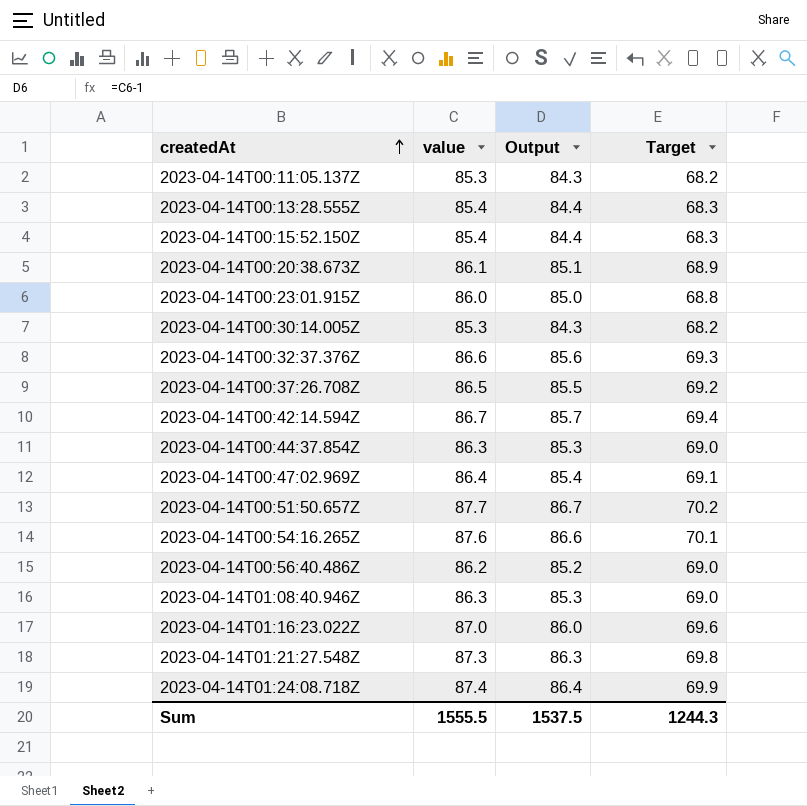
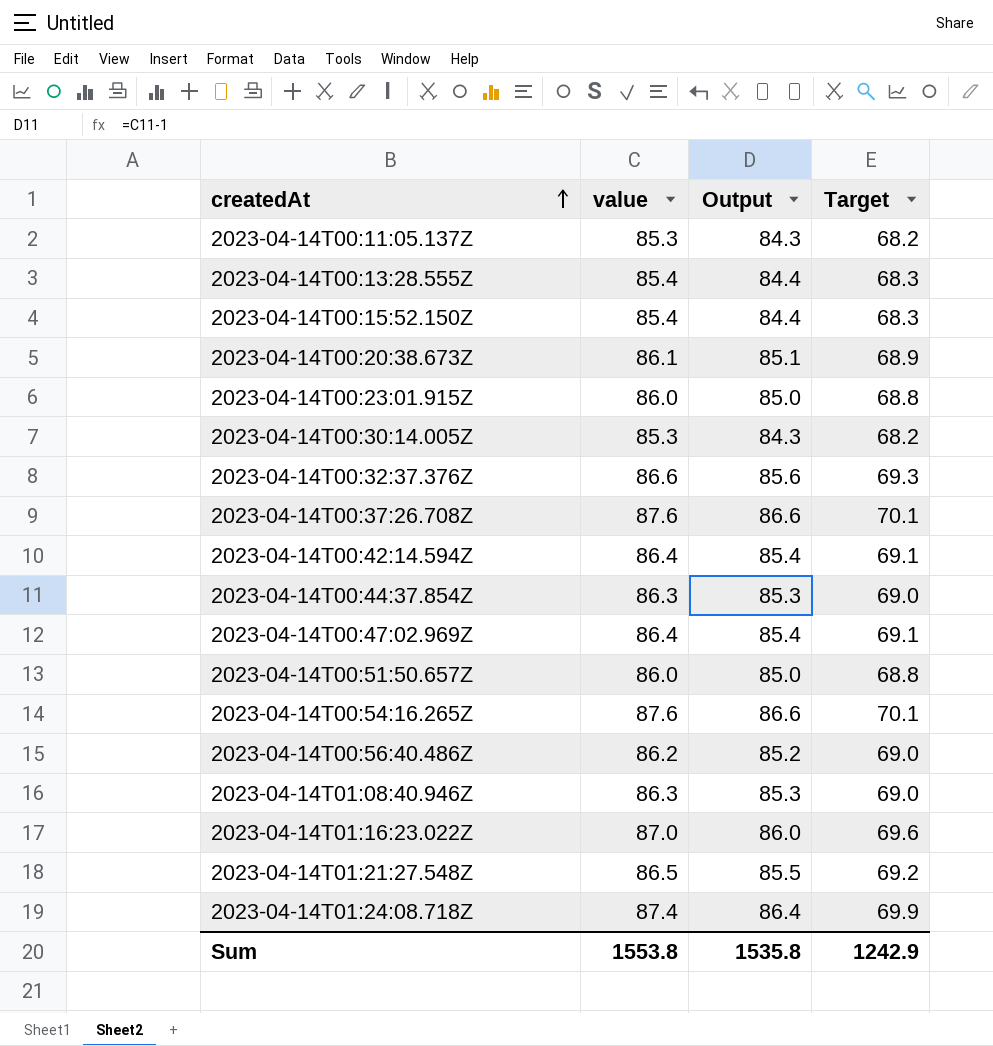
2023-04-14T00:37:26.708Z | value: 86.5 -> 87.6
2023-04-14T00:37:26.708Z | Output: 85.5 -> 86.6
2023-04-14T00:37:26.708Z | Target: 69.2 -> 70.1
2023-04-14T00:42:14.594Z | value: 86.7 -> 86.4
2023-04-14T00:42:14.594Z | Output: 85.7 -> 85.4
2023-04-14T00:42:14.594Z | Target: 69.4 -> 69.1
2023-04-14T00:51:50.657Z | value: 87.7 -> 86.0
2023-04-14T00:51:50.657Z | Output: 86.7 -> 85.0
2023-04-14T00:51:50.657Z | Target: 70.2 -> 68.8
2023-04-14T01:21:27.548Z | value: 87.3 -> 86.5
2023-04-14T01:21:27.548Z | Output: 86.3 -> 85.5
2023-04-14T01:21:27.548Z | Target: 69.8 -> 69.2
Sum | value: 1555.5 -> 1553.8
Sum | Output: 1537.5 -> 1535.8
Sum | Target: 1244.3 -> 1242.9

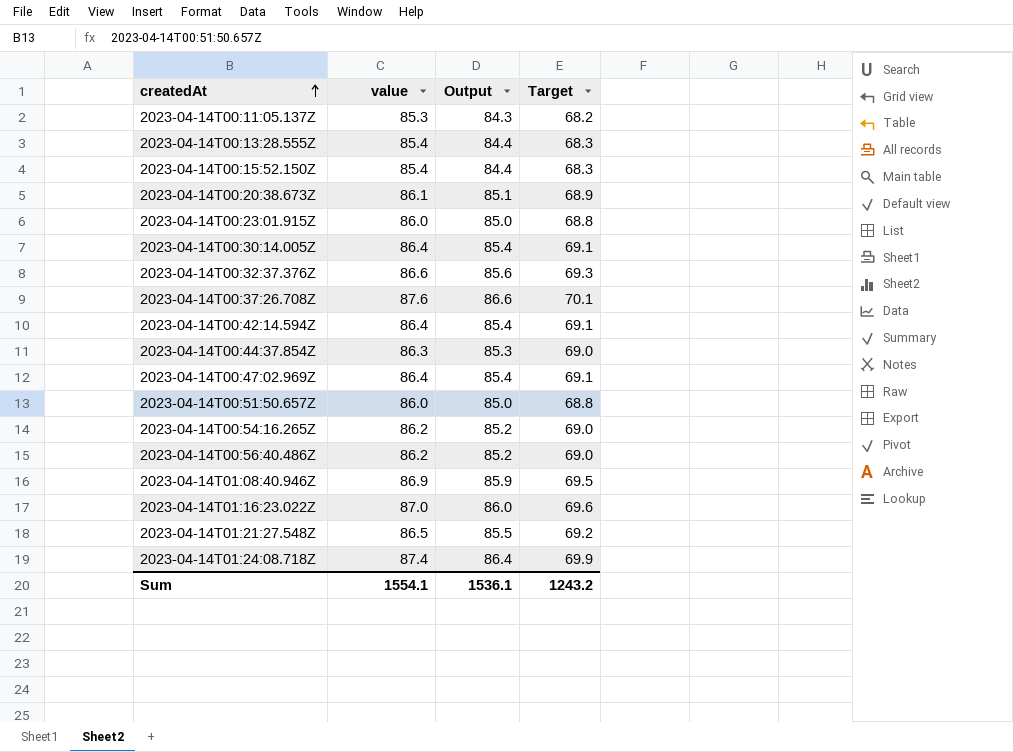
2023-04-14T00:30:14.005Z | value: 85.3 -> 86.4
2023-04-14T00:30:14.005Z | Output: 84.3 -> 85.4
2023-04-14T00:30:14.005Z | Target: 68.2 -> 69.1
2023-04-14T00:54:16.265Z | value: 87.6 -> 86.2
2023-04-14T00:54:16.265Z | Output: 86.6 -> 85.2
2023-04-14T00:54:16.265Z | Target: 70.1 -> 69.0
2023-04-14T01:08:40.946Z | value: 86.3 -> 86.9
2023-04-14T01:08:40.946Z | Output: 85.3 -> 85.9
2023-04-14T01:08:40.946Z | Target: 69.0 -> 69.5
Sum | value: 1553.8 -> 1554.1
Sum | Output: 1535.8 -> 1536.1
Sum | Target: 1242.9 -> 1243.2

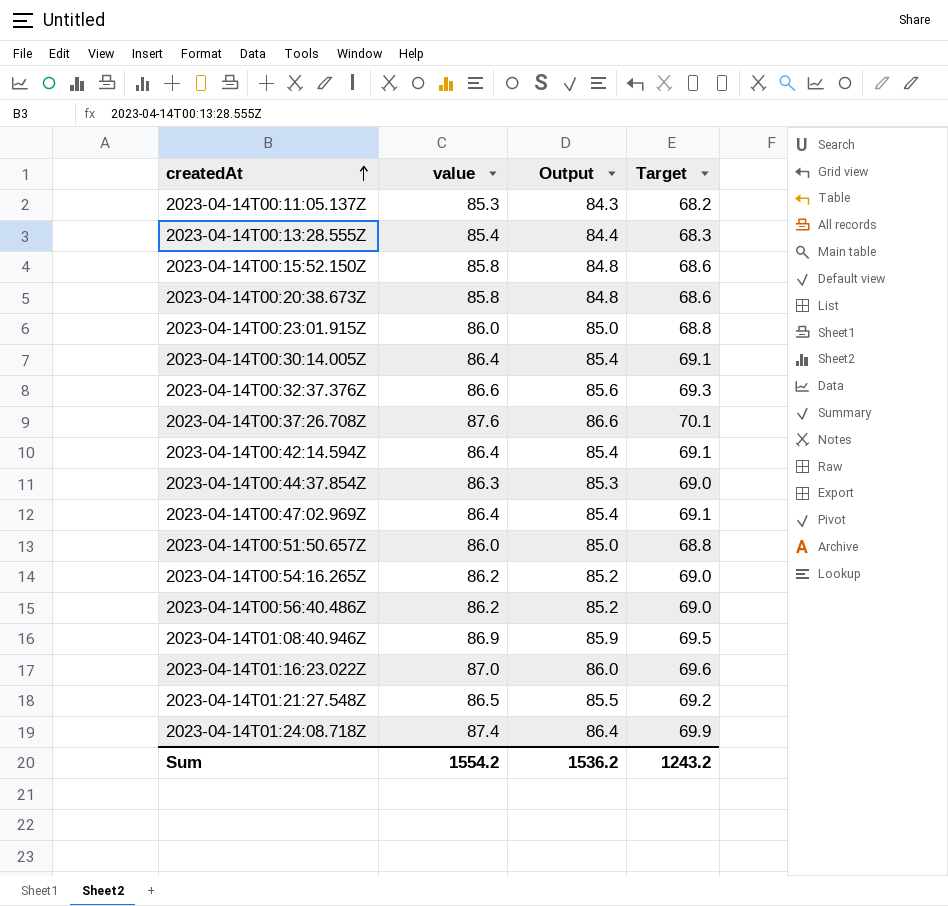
2023-04-14T00:15:52.150Z | value: 85.4 -> 85.8
2023-04-14T00:15:52.150Z | Output: 84.4 -> 84.8
2023-04-14T00:15:52.150Z | Target: 68.3 -> 68.6
2023-04-14T00:20:38.673Z | value: 86.1 -> 85.8
2023-04-14T00:20:38.673Z | Output: 85.1 -> 84.8
2023-04-14T00:20:38.673Z | Target: 68.9 -> 68.6
Sum | value: 1554.1 -> 1554.2
Sum | Output: 1536.1 -> 1536.2

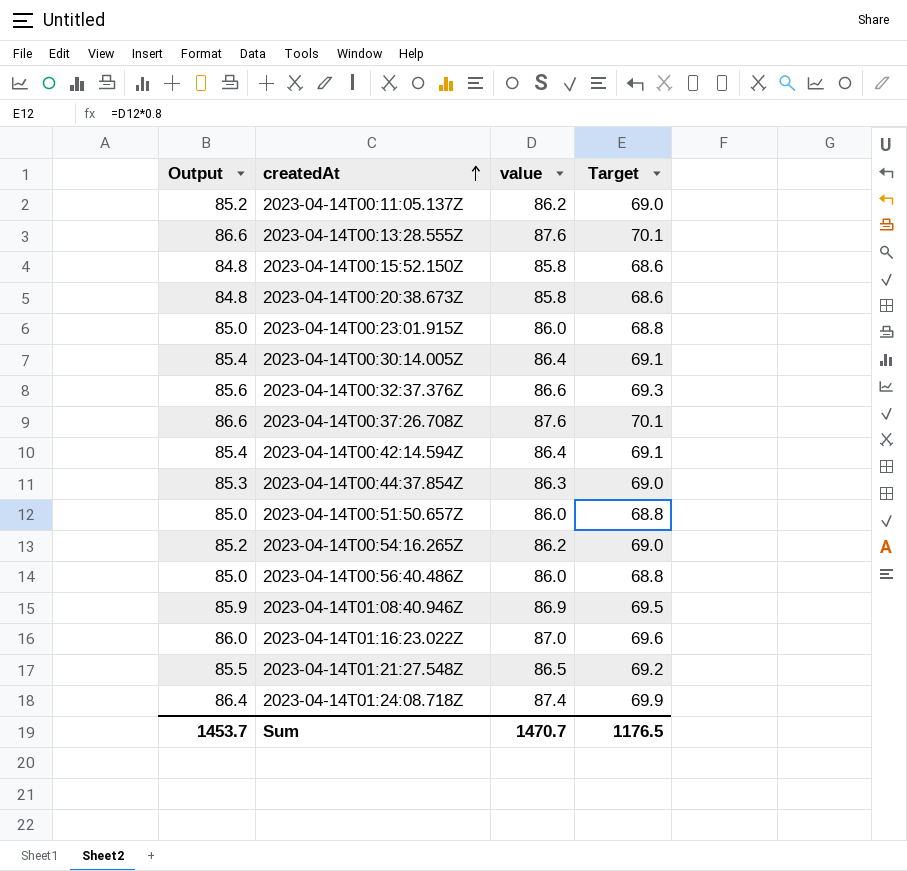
column Output | position: 3 -> 1
row 2023-04-14T00:47:02.969Z: 86.4 | 85.4 | 69.1 -> none
2023-04-14T00:11:05.137Z | Output: 84.3 -> 85.2
2023-04-14T00:11:05.137Z | value: 85.3 -> 86.2
2023-04-14T00:11:05.137Z | Target: 68.2 -> 69.0
2023-04-14T00:13:28.555Z | Output: 84.4 -> 86.6
2023-04-14T00:13:28.555Z | value: 85.4 -> 87.6
2023-04-14T00:13:28.555Z | Target: 68.3 -> 70.1
2023-04-14T00:56:40.486Z | Output: 85.2 -> 85.0
2023-04-14T00:56:40.486Z | value: 86.2 -> 86.0
2023-04-14T00:56:40.486Z | Target: 69.0 -> 68.8
Sum | Output: 1536.2 -> 1453.7
Sum | value: 1554.2 -> 1470.7
Sum | Target: 1243.2 -> 1176.5

